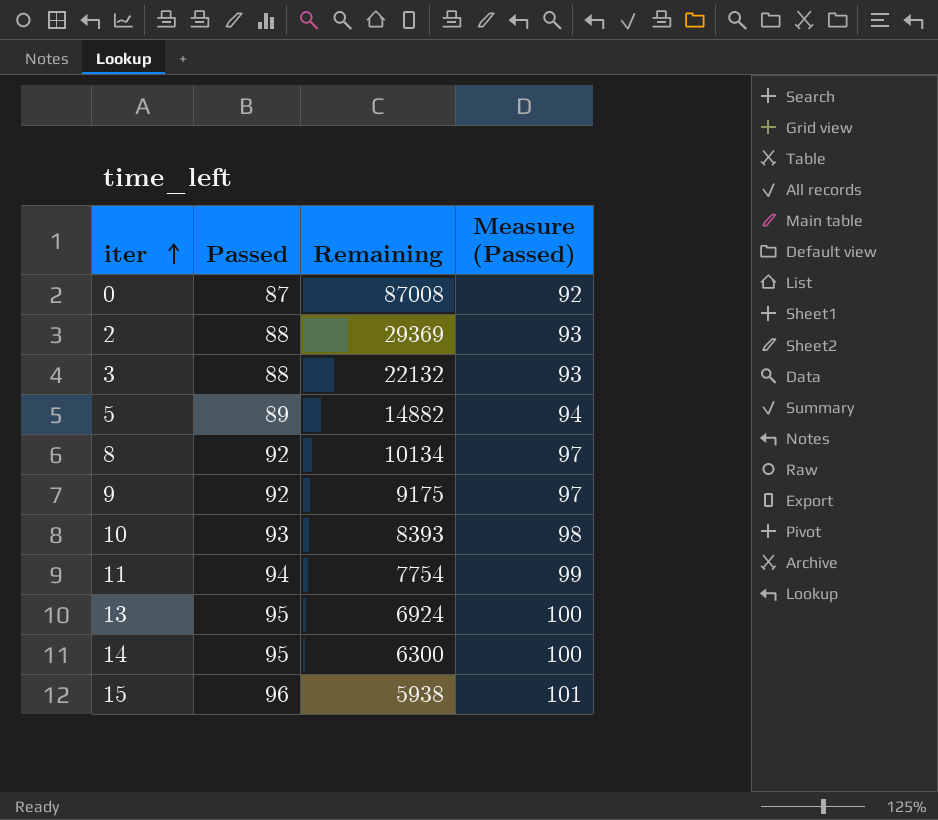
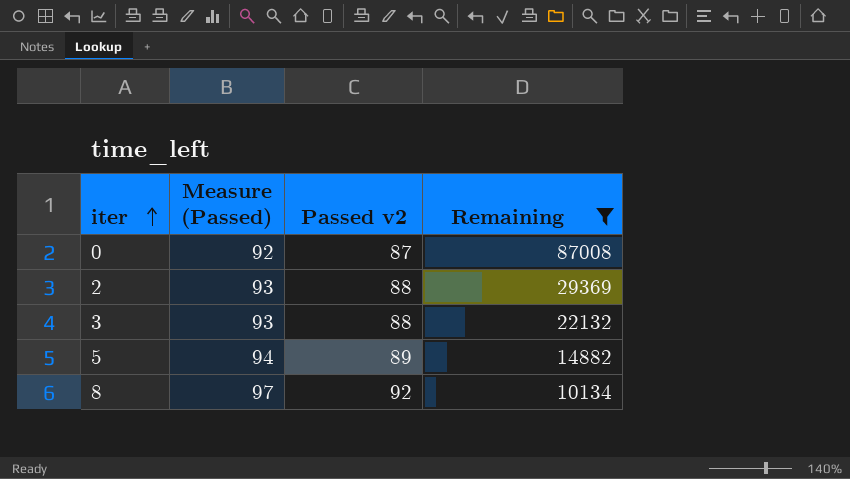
filter: none -> Remaining >= 10134
column Measure (Passed) | position: 4 -> 2
column name: Passed -> Passed v2

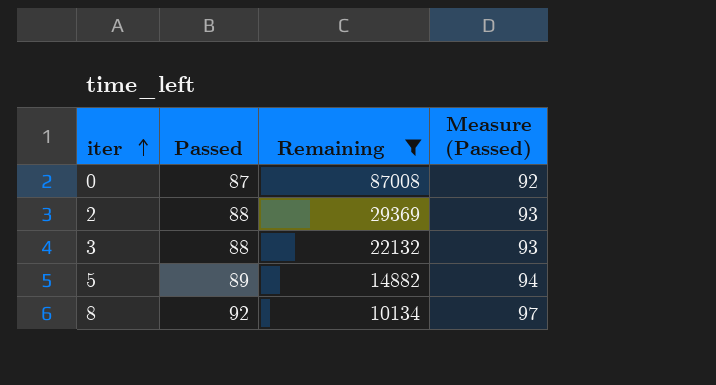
column name: Passed v2 -> Passed
column Measure (Passed) | position: 2 -> 4

